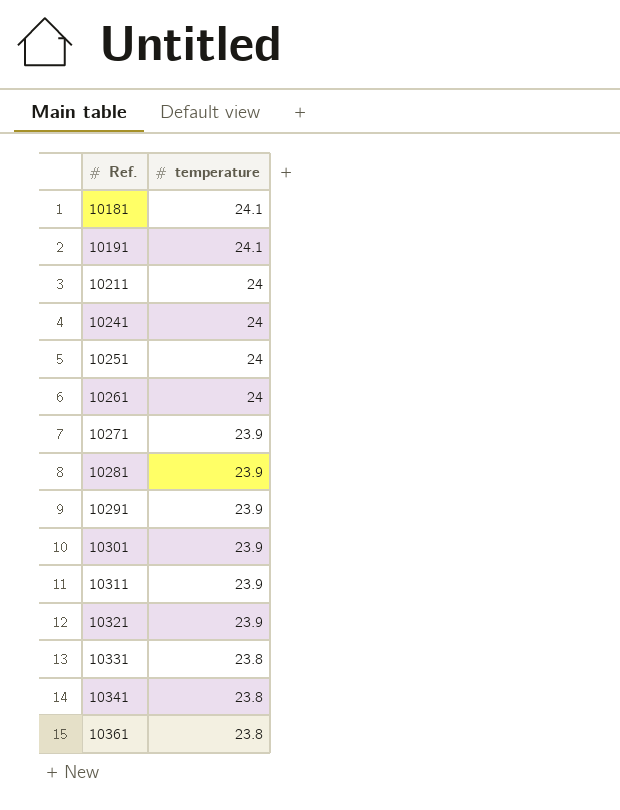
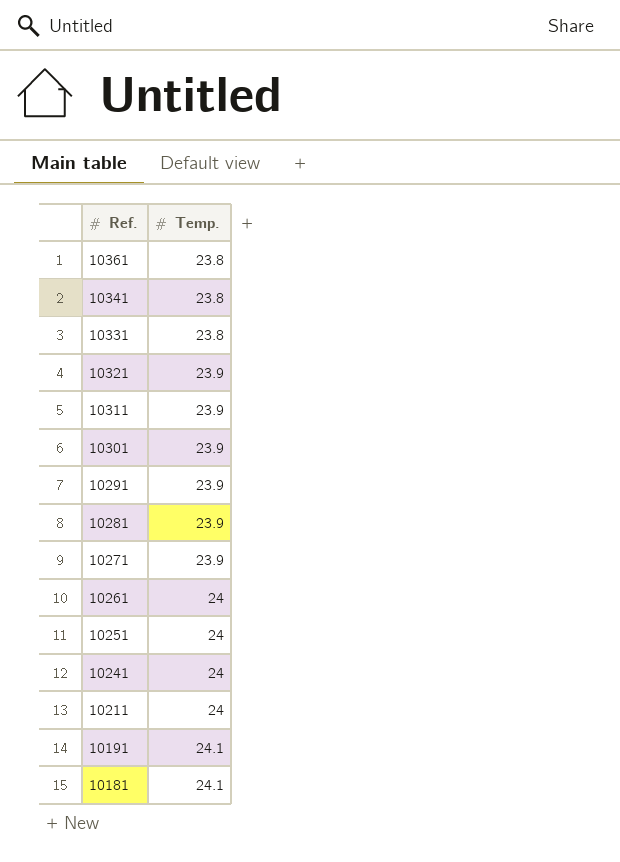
row order: Ref. ascending -> Ref. descending
column name: temperature -> Temp.

